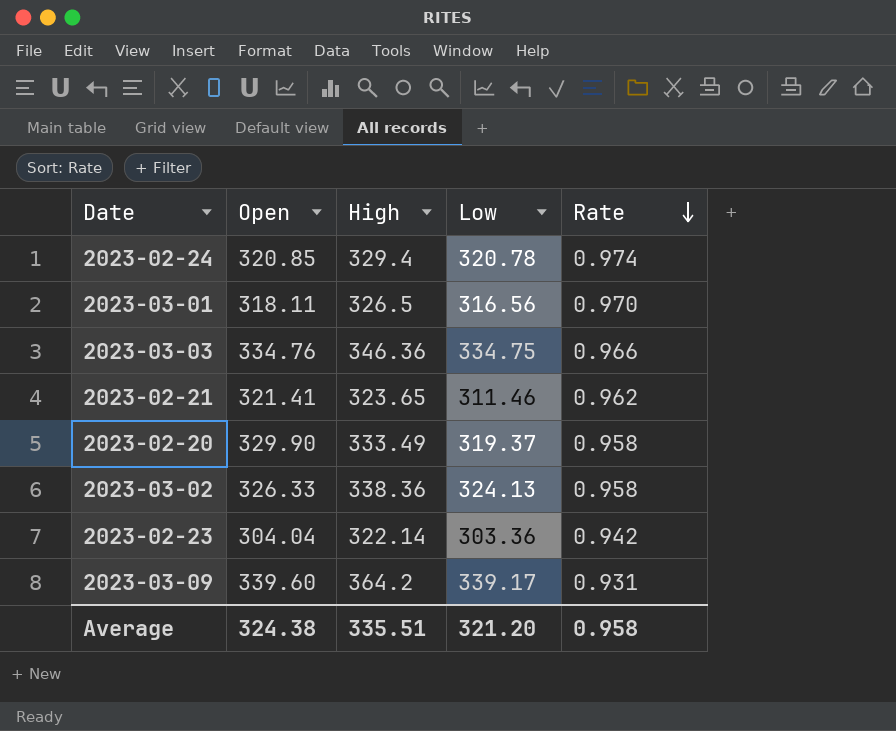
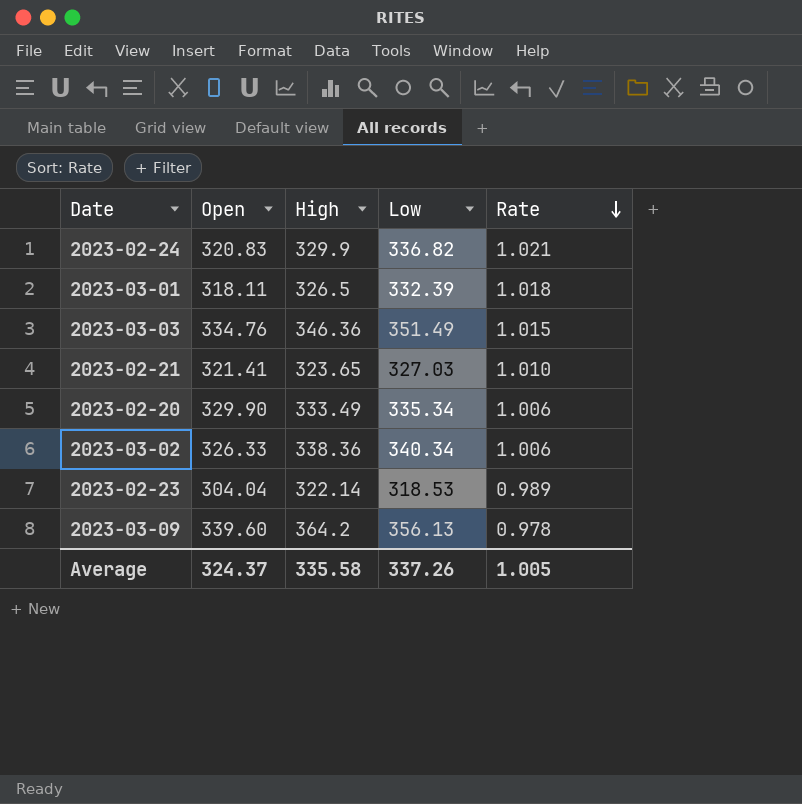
2023-02-24 | Open: 320.85 -> 320.83
2023-02-24 | High: 329.4 -> 329.9
2023-02-24 | Low: 320.78 -> 336.82
2023-02-24 | Rate: 0.974 -> 1.021
2023-03-01 | Low: 316.56 -> 332.39
2023-03-01 | Rate: 0.970 -> 1.018
2023-03-03 | Low: 334.75 -> 351.49
2023-03-03 | Rate: 0.966 -> 1.015
2023-02-21 | Low: 311.46 -> 327.03
2023-02-21 | Rate: 0.962 -> 1.010
2023-02-20 | Low: 319.37 -> 335.34
2023-02-20 | Rate: 0.958 -> 1.006
2023-03-02 | Low: 324.13 -> 340.34
2023-03-02 | Rate: 0.958 -> 1.006
2023-02-23 | Low: 303.36 -> 318.53
2023-02-23 | Rate: 0.942 -> 0.989
2023-03-09 | Low: 339.17 -> 356.13
2023-03-09 | Rate: 0.931 -> 0.978
Average | Open: 324.38 -> 324.37
Average | High: 335.51 -> 335.58
Average | Low: 321.20 -> 337.26
Average | Rate: 0.958 -> 1.005

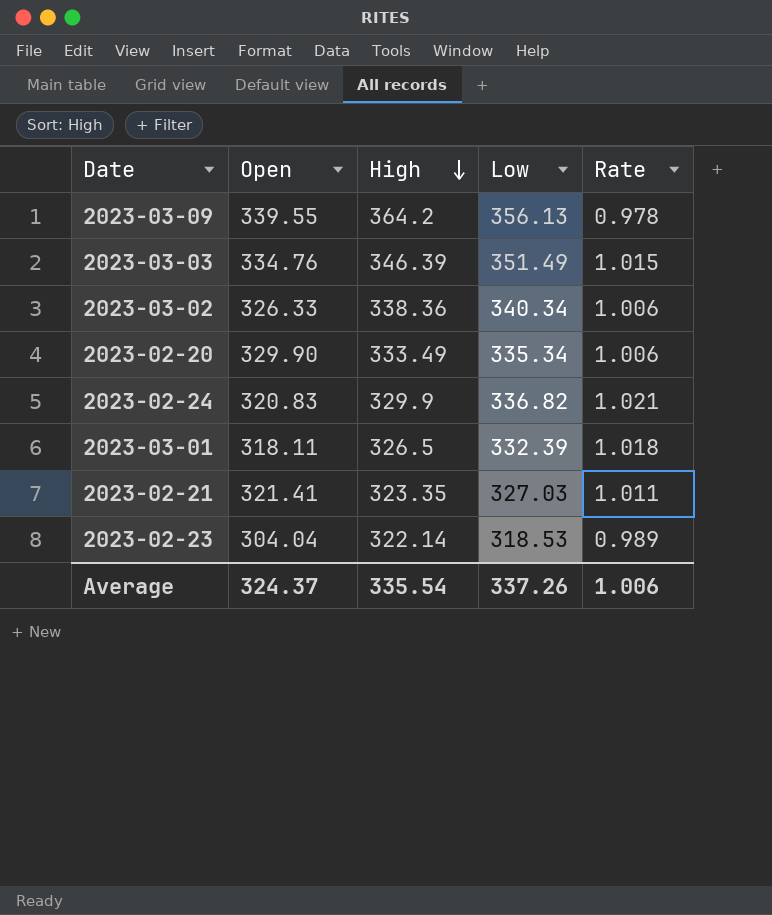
row order: Rate descending -> High descending
2023-03-09 | Open: 339.60 -> 339.55
2023-03-03 | High: 346.36 -> 346.39
2023-02-21 | High: 323.65 -> 323.35
2023-02-21 | Rate: 1.010 -> 1.011
Average | High: 335.58 -> 335.54
Average | Rate: 1.005 -> 1.006

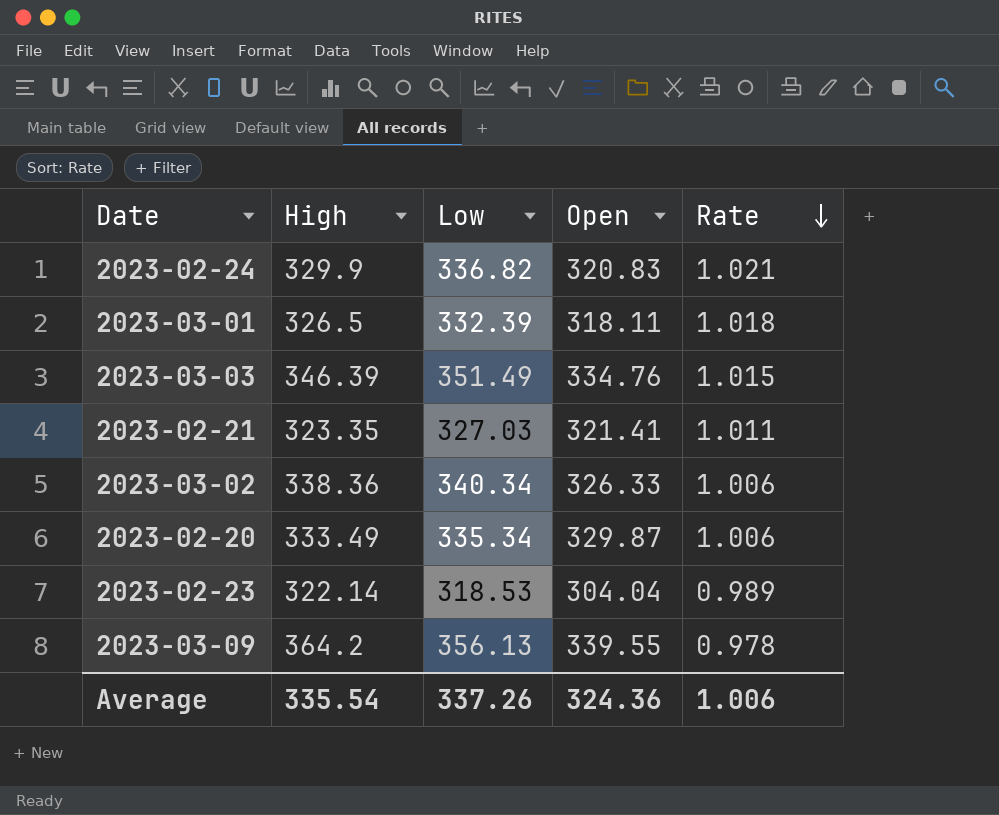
row order: High descending -> Rate descending
column Open | position: 2 -> 4
2023-02-20 | Open: 329.90 -> 329.87
Average | Open: 324.37 -> 324.36

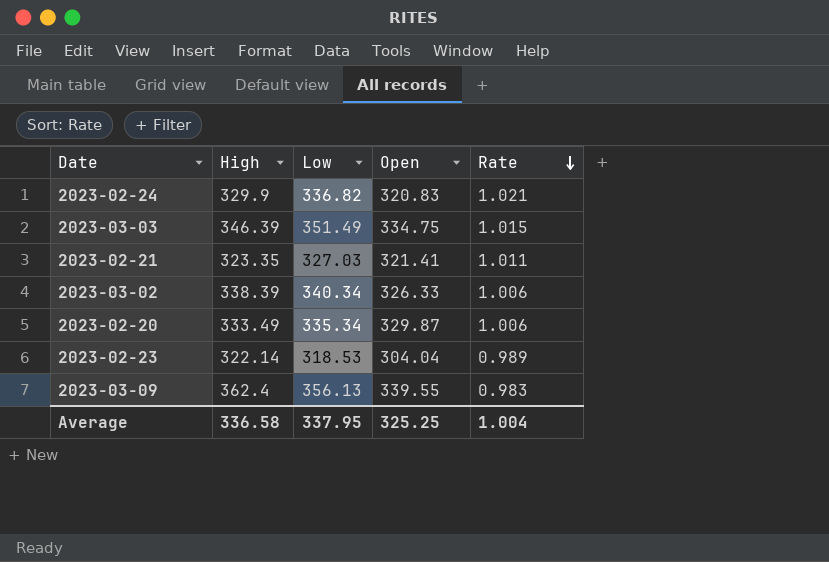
row 2023-03-01: 326.5 | 332.39 | 318.11 | 1.018 -> none
2023-03-03 | Open: 334.76 -> 334.75
2023-03-02 | High: 338.36 -> 338.39
2023-03-09 | High: 364.2 -> 362.4
2023-03-09 | Rate: 0.978 -> 0.983
Average | High: 335.54 -> 336.58
Average | Low: 337.26 -> 337.95
Average | Open: 324.36 -> 325.25
Average | Rate: 1.006 -> 1.004

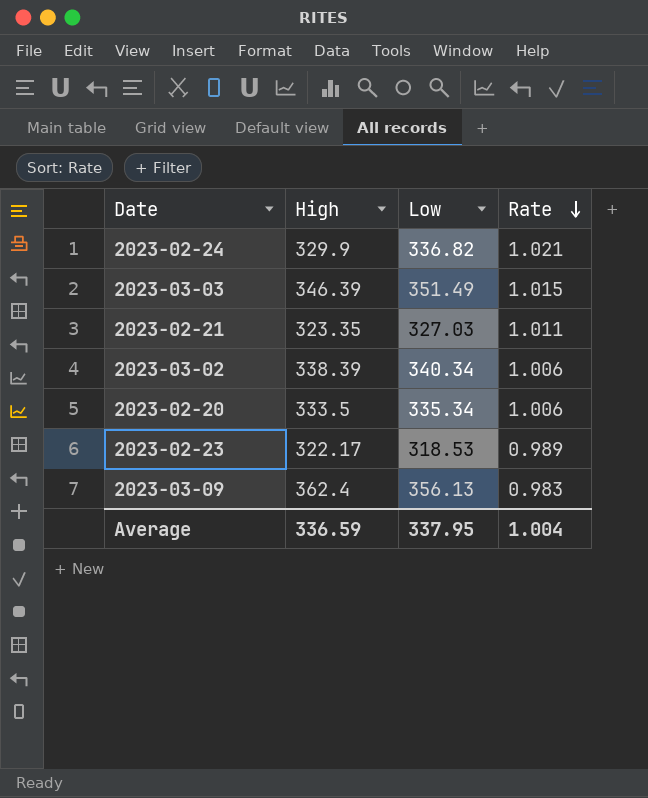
column Open | position: 4 -> none
2023-02-20 | High: 333.49 -> 333.5
2023-02-23 | High: 322.14 -> 322.17
Average | High: 336.58 -> 336.59

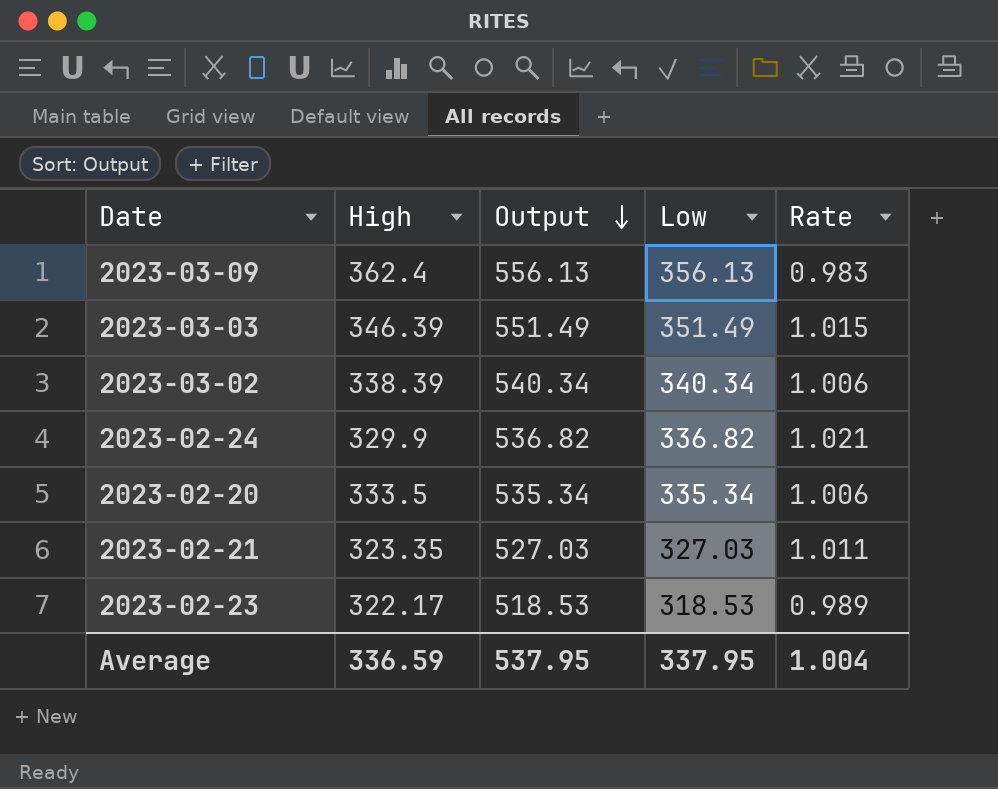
row order: Rate descending -> Output descending
column Output | formula: none -> [Low] + 200

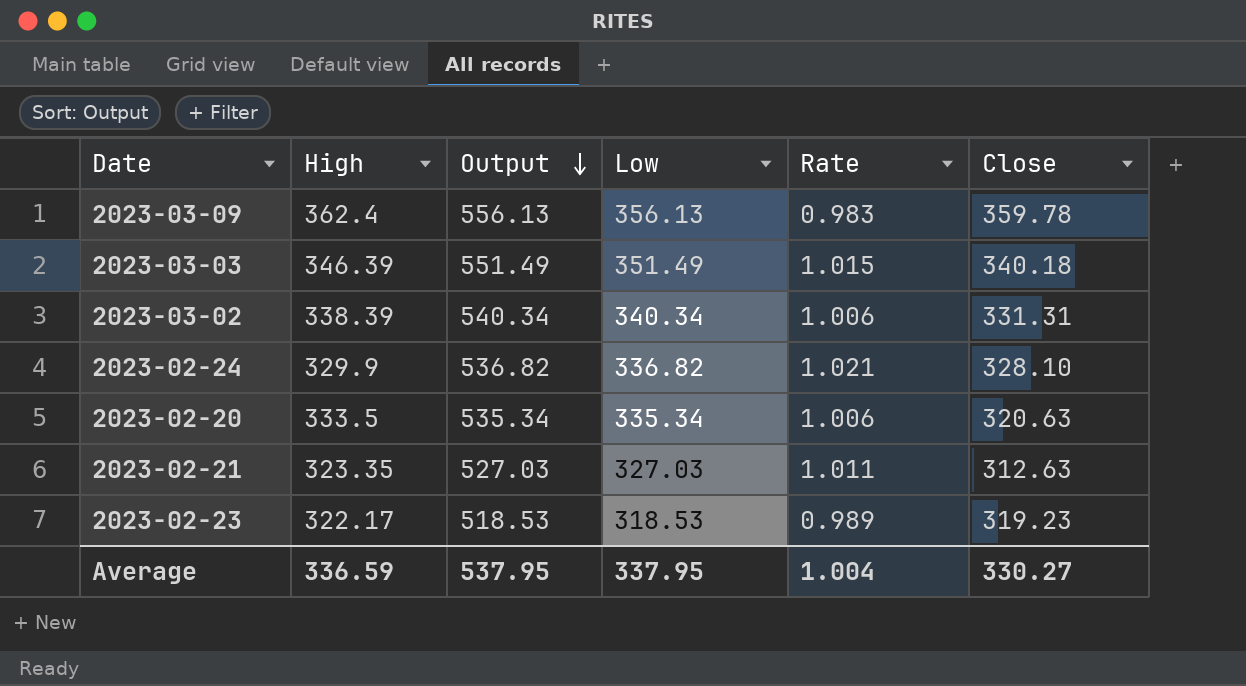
column Close | position: none -> 6

